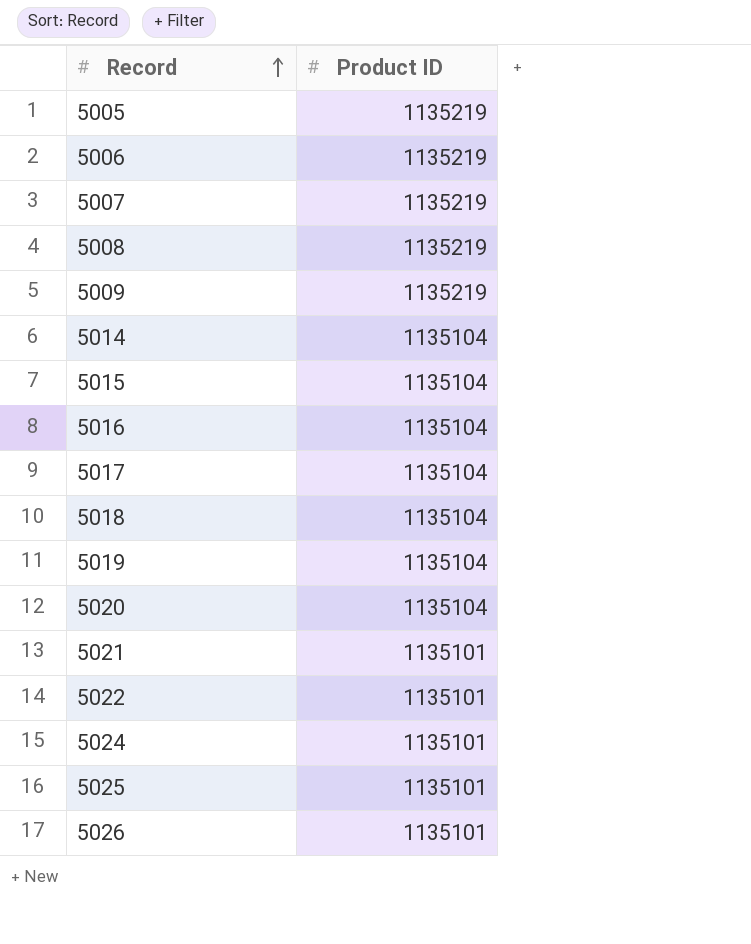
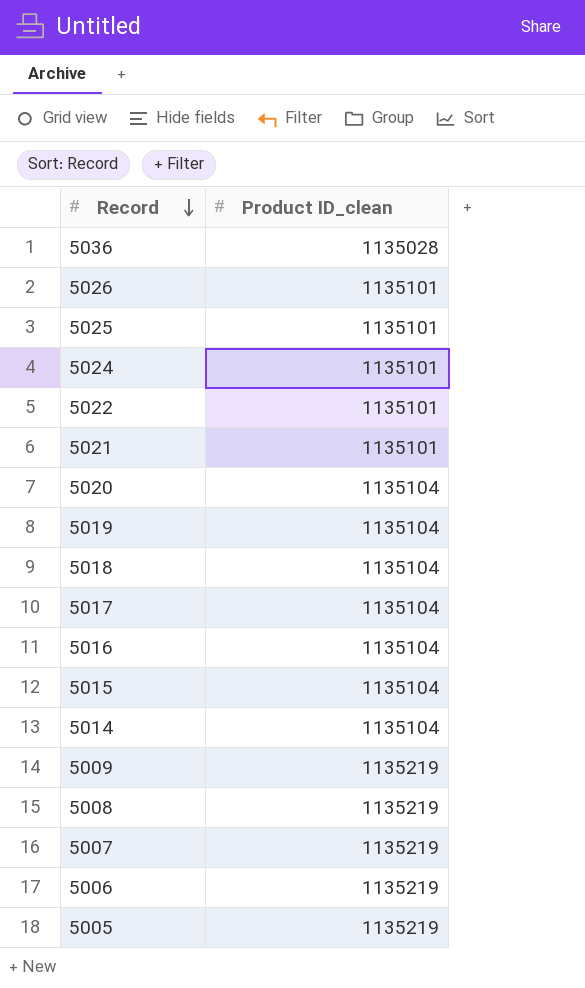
row order: Record ascending -> Record descending
column name: Product ID -> Product ID_clean
row 5036: none -> 1135028

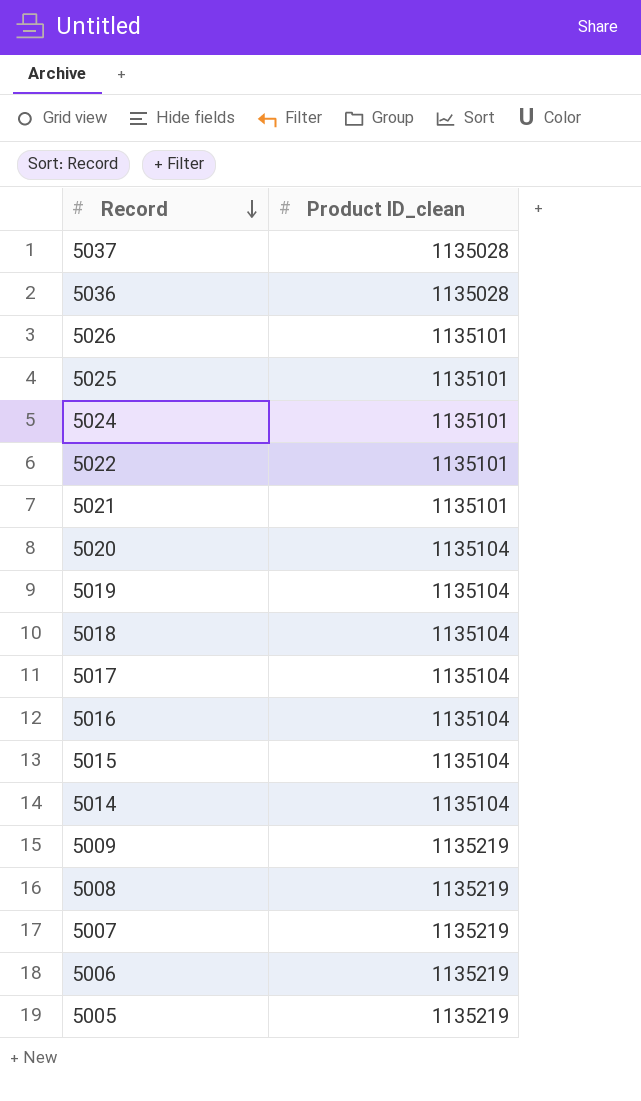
row 5037: none -> 1135028

